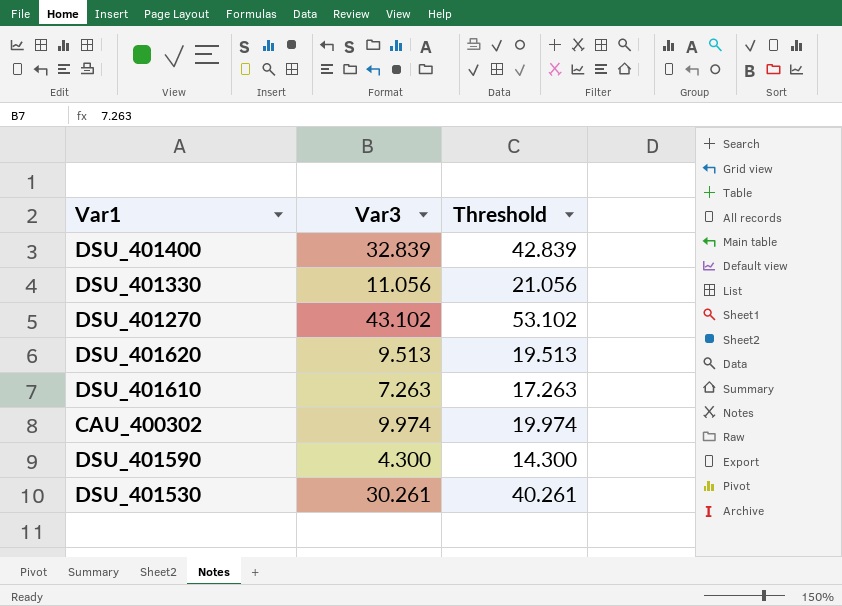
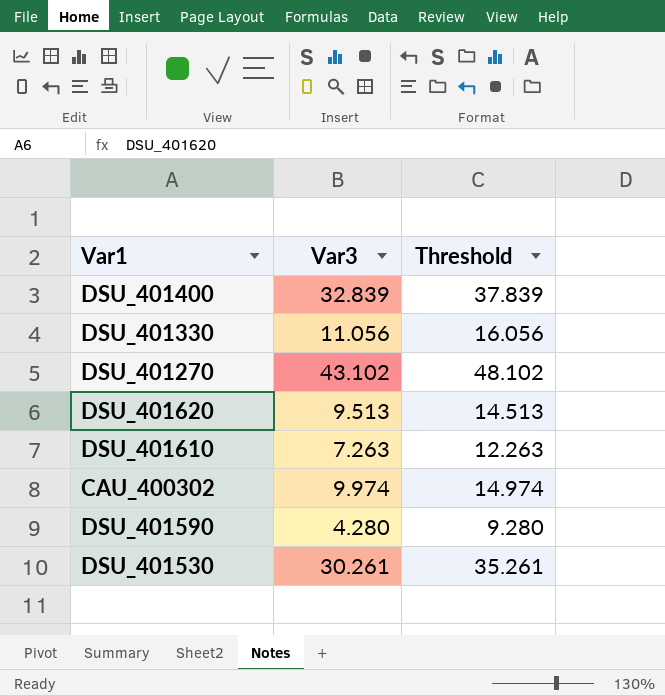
column Threshold | formula: [Var3] + 10 -> [Var3] + 5
DSU_401590 | Var3: 4.300 -> 4.280

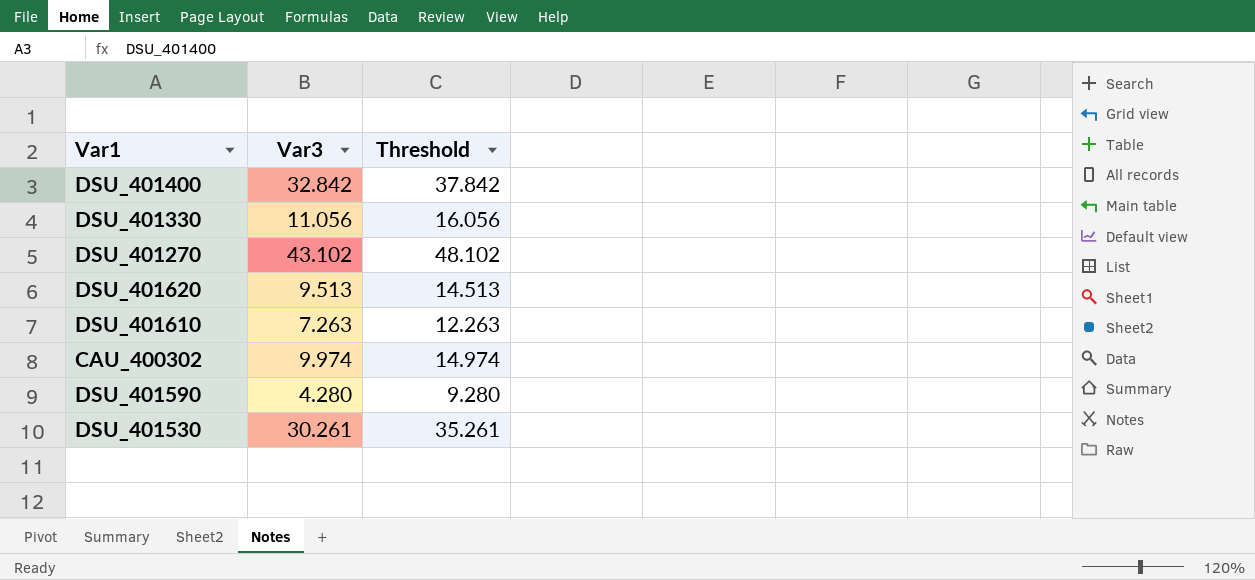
DSU_401400 | Var3: 32.839 -> 32.842
DSU_401400 | Threshold: 37.839 -> 37.842

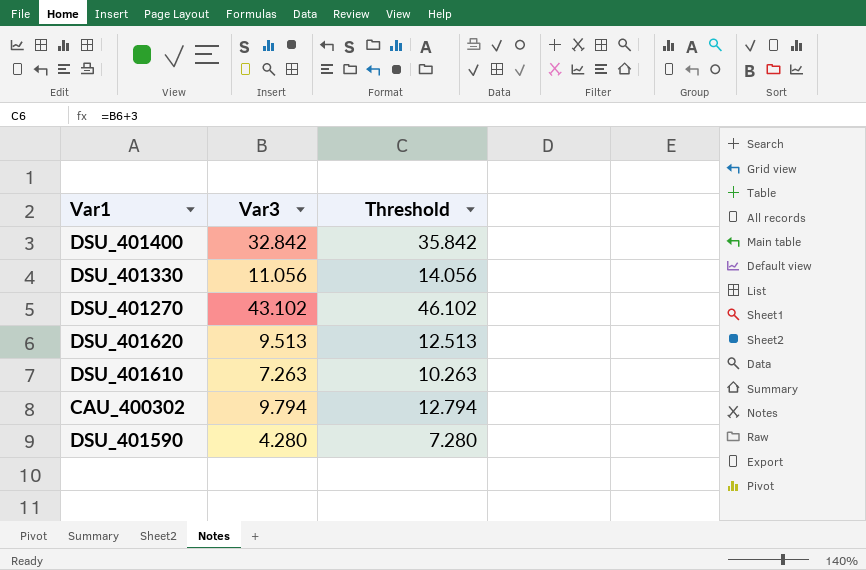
column Threshold | formula: [Var3] + 5 -> [Var3] + 3
row DSU_401530: 30.261 | 35.261 -> none
CAU_400302 | Var3: 9.974 -> 9.794

